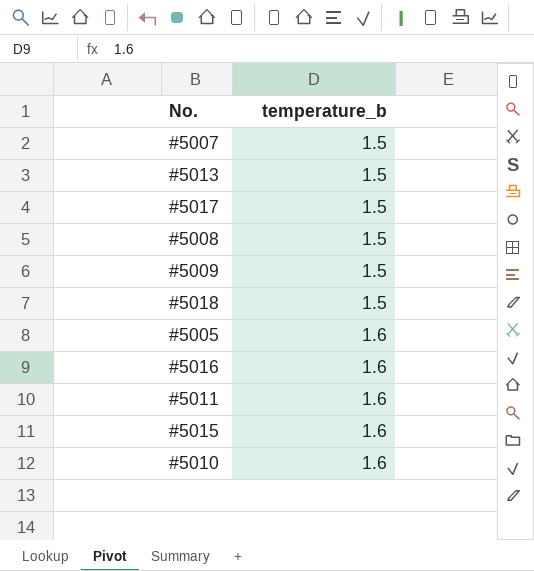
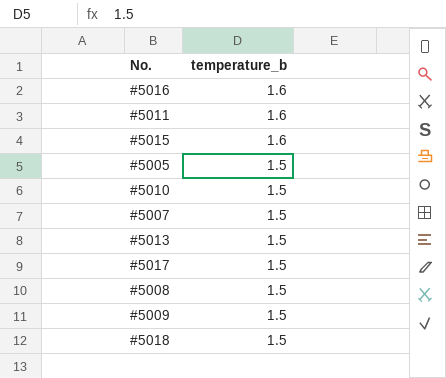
row order: temperature_b ascending -> temperature_b descending
#5005 | temperature_b: 1.6 -> 1.5
#5010 | temperature_b: 1.6 -> 1.5

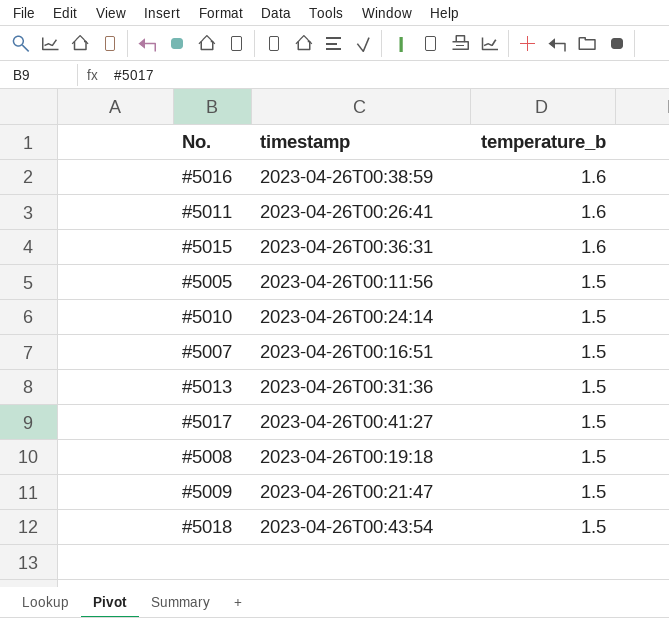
column timestamp | position: none -> 2

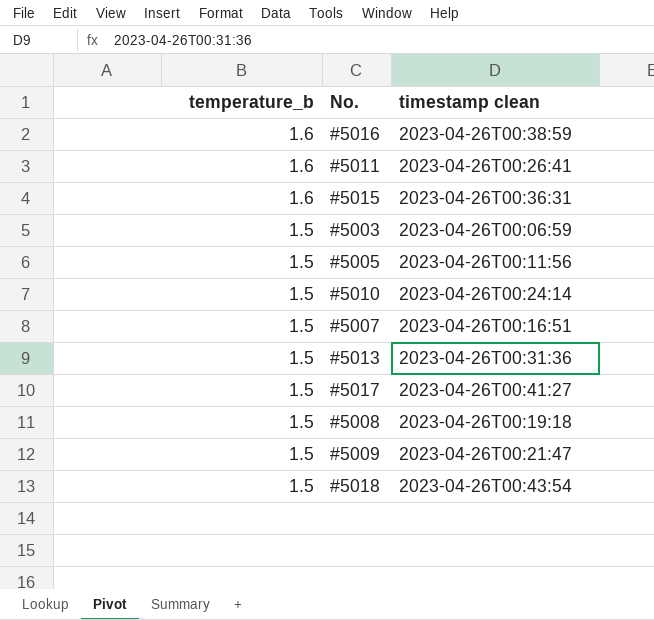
column temperature_b | position: 3 -> 1
column name: timestamp -> timestamp clean
row #5003: none -> 1.5 | 2023-04-26T00:06:59

